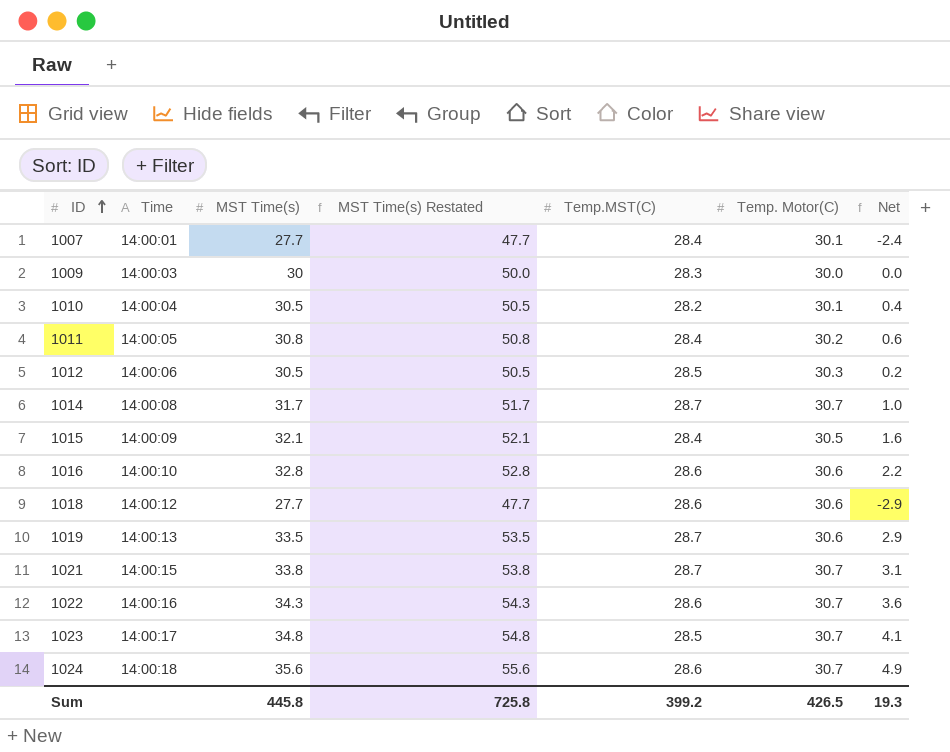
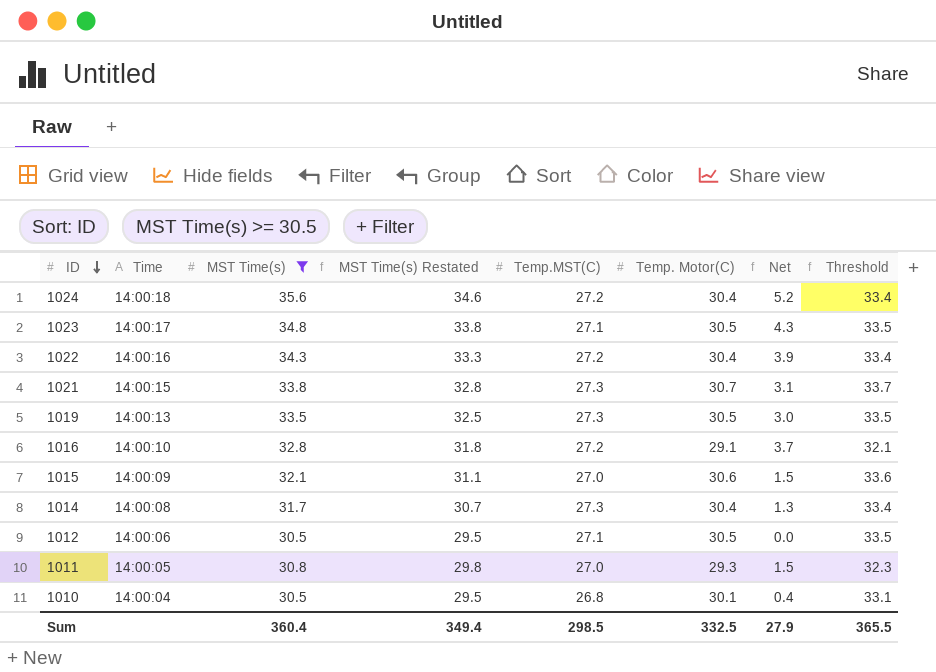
filter: none -> MST Time(s) >= 30.5
row order: ID ascending -> ID descending
column MST Time(s) Restated | formula: [MST Time(s)] + 20 -> [MST Time(s)] - 1
column Threshold | formula: none -> [Temp. Motor(C)] + 3
1024 | Temp.MST(C): 28.6 -> 27.2
1024 | Temp. Motor(C): 30.7 -> 30.4
1024 | Net: 4.9 -> 5.2
1023 | Temp.MST(C): 28.5 -> 27.1
1023 | Temp. Motor(C): 30.7 -> 30.5
1023 | Net: 4.1 -> 4.3
1022 | Temp.MST(C): 28.6 -> 27.2
1022 | Temp. Motor(C): 30.7 -> 30.4
1022 | Net: 3.6 -> 3.9
1021 | Temp.MST(C): 28.7 -> 27.3
1019 | Temp.MST(C): 28.7 -> 27.3
1019 | Temp. Motor(C): 30.6 -> 30.5
1019 | Net: 2.9 -> 3.0
1016 | Temp.MST(C): 28.6 -> 27.2
1016 | Temp. Motor(C): 30.6 -> 29.1
1016 | Net: 2.2 -> 3.7
1015 | Temp.MST(C): 28.4 -> 27.0
1015 | Temp. Motor(C): 30.5 -> 30.6
1015 | Net: 1.6 -> 1.5
1014 | Temp.MST(C): 28.7 -> 27.3
1014 | Temp. Motor(C): 30.7 -> 30.4
1014 | Net: 1.0 -> 1.3
1012 | Temp.MST(C): 28.5 -> 27.1
1012 | Temp. Motor(C): 30.3 -> 30.5
1012 | Net: 0.2 -> 0.0
1011 | Temp.MST(C): 28.4 -> 27.0
1011 | Temp. Motor(C): 30.2 -> 29.3
1011 | Net: 0.6 -> 1.5
1010 | Temp.MST(C): 28.2 -> 26.8
Sum | MST Time(s): 445.8 -> 360.4
Sum | MST Time(s) Restated: 725.8 -> 349.4
Sum | Temp.MST(C): 399.2 -> 298.5
Sum | Temp. Motor(C): 426.5 -> 332.5
Sum | Net: 19.3 -> 27.9

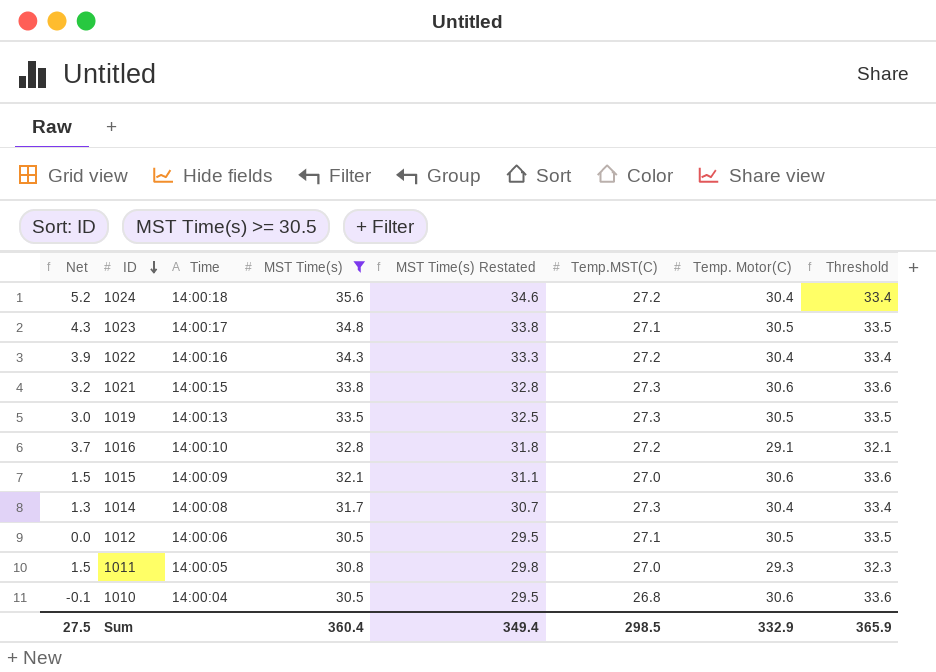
column Net | position: 7 -> 1
1021 | Net: 3.1 -> 3.2
1021 | Temp. Motor(C): 30.7 -> 30.6
1021 | Threshold: 33.7 -> 33.6
1010 | Net: 0.4 -> -0.1
1010 | Temp. Motor(C): 30.1 -> 30.6
1010 | Threshold: 33.1 -> 33.6
Sum | Net: 27.9 -> 27.5
Sum | Temp. Motor(C): 332.5 -> 332.9
Sum | Threshold: 365.5 -> 365.9

